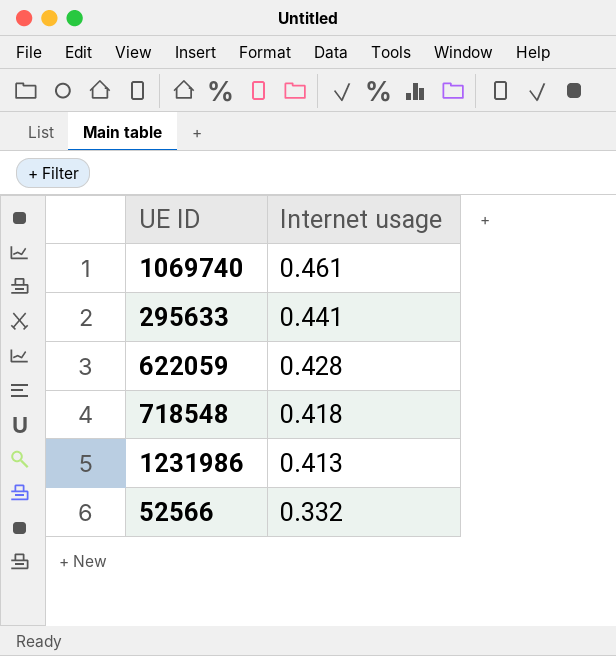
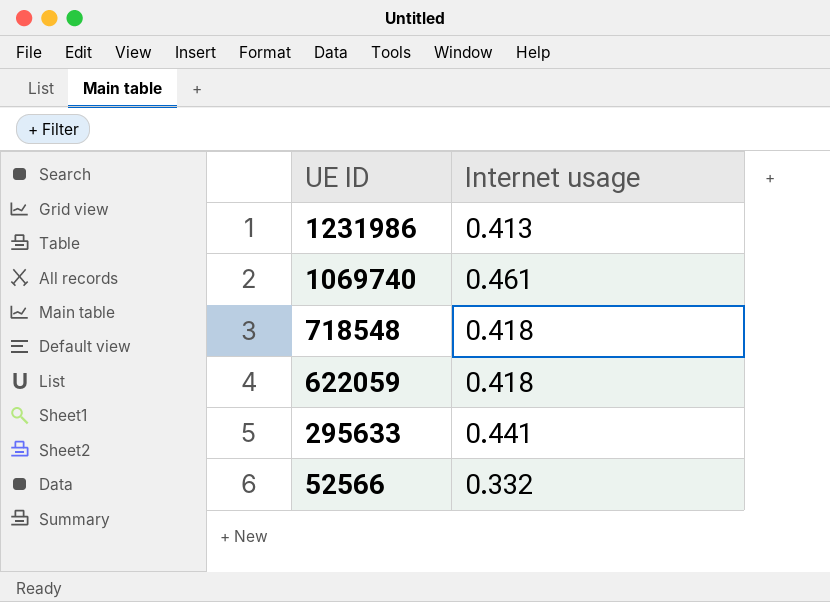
row order: Internet usage descending -> UE ID descending
622059 | Internet usage: 0.428 -> 0.418

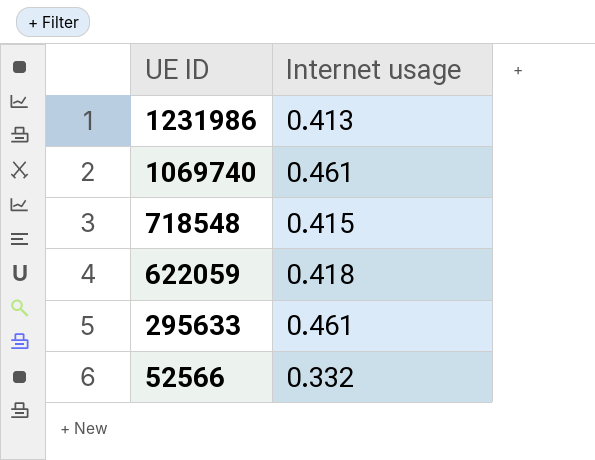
718548 | Internet usage: 0.418 -> 0.415
295633 | Internet usage: 0.441 -> 0.461

